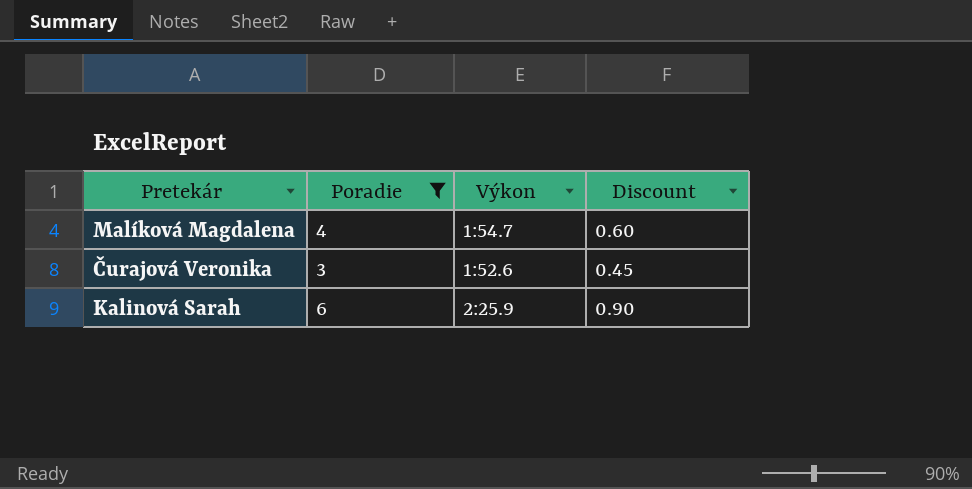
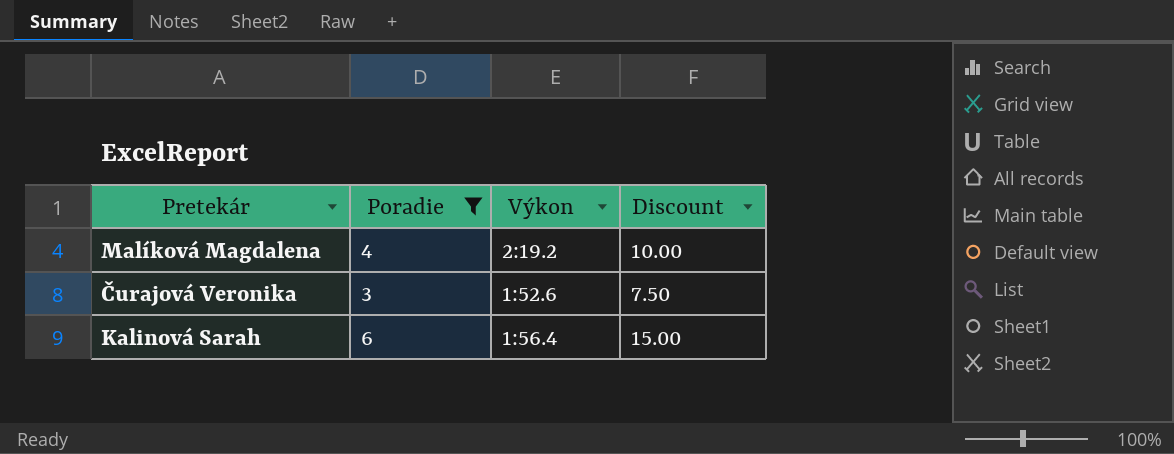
column Discount | formula: [Poradie] * 0.15 -> [Poradie] * 2.5
Malíková Magdalena | Výkon: 1:54.7 -> 2:19.2
Kalinová Sarah | Výkon: 2:25.9 -> 1:56.4

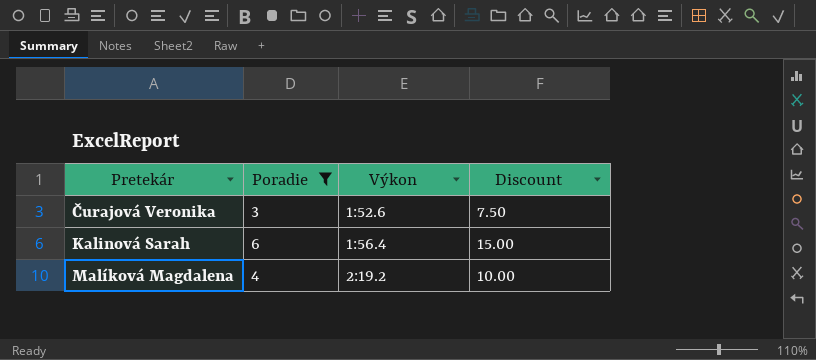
row order: none -> Pretekár ascending

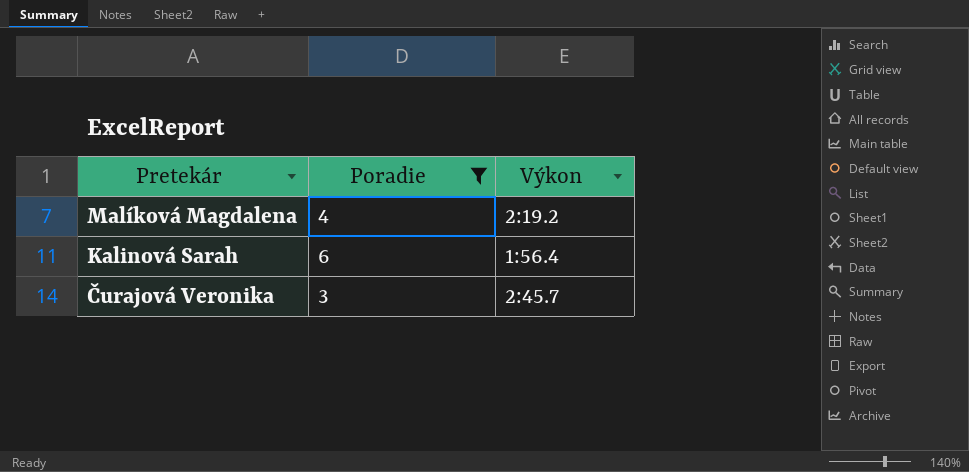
row order: Pretekár ascending -> Pretekár descending
column Discount | formula: [Poradie] * 2.5 -> none
Čurajová Veronika | Výkon: 1:52.6 -> 2:45.7

